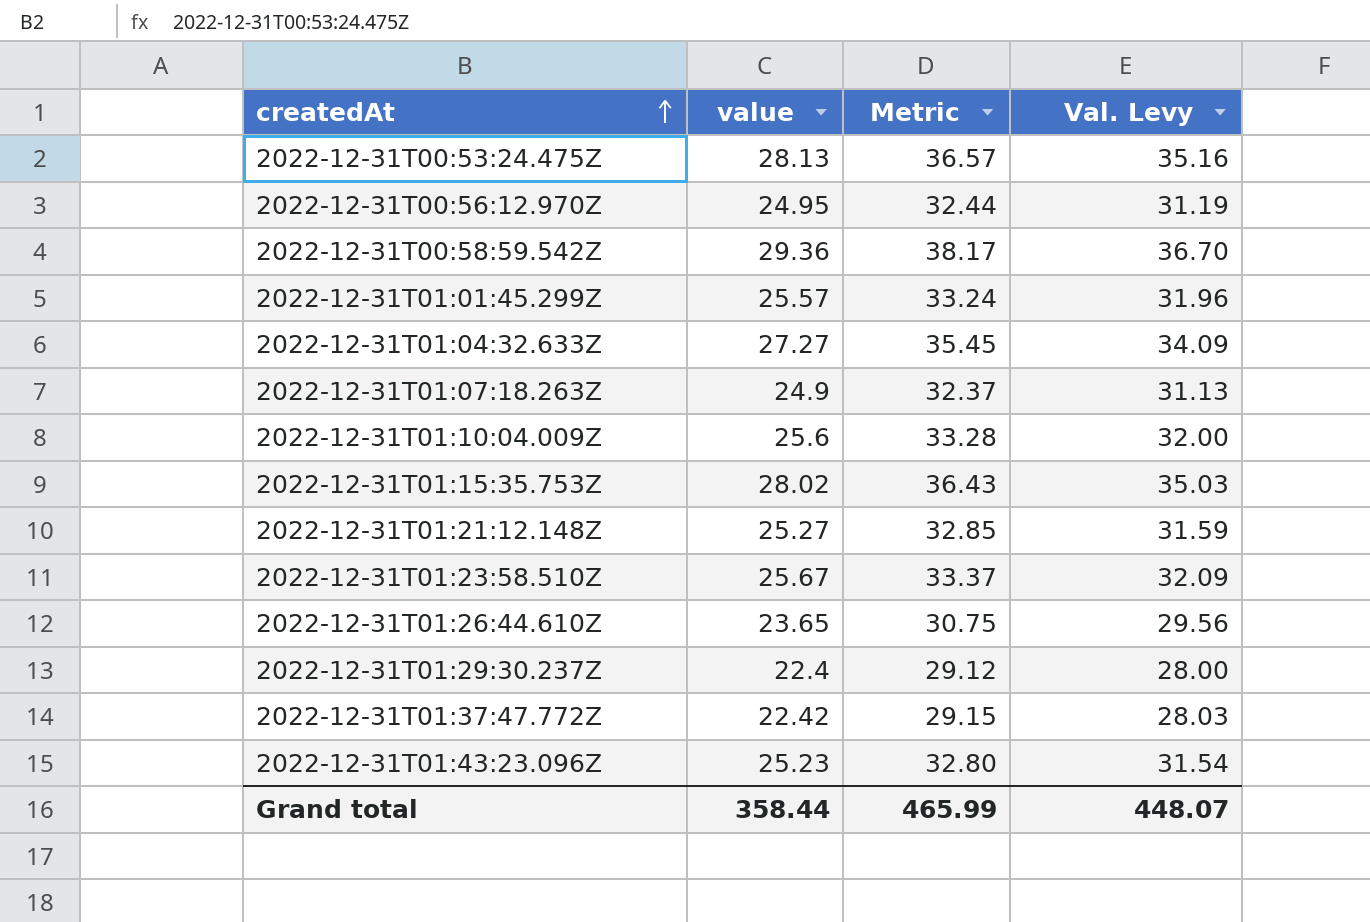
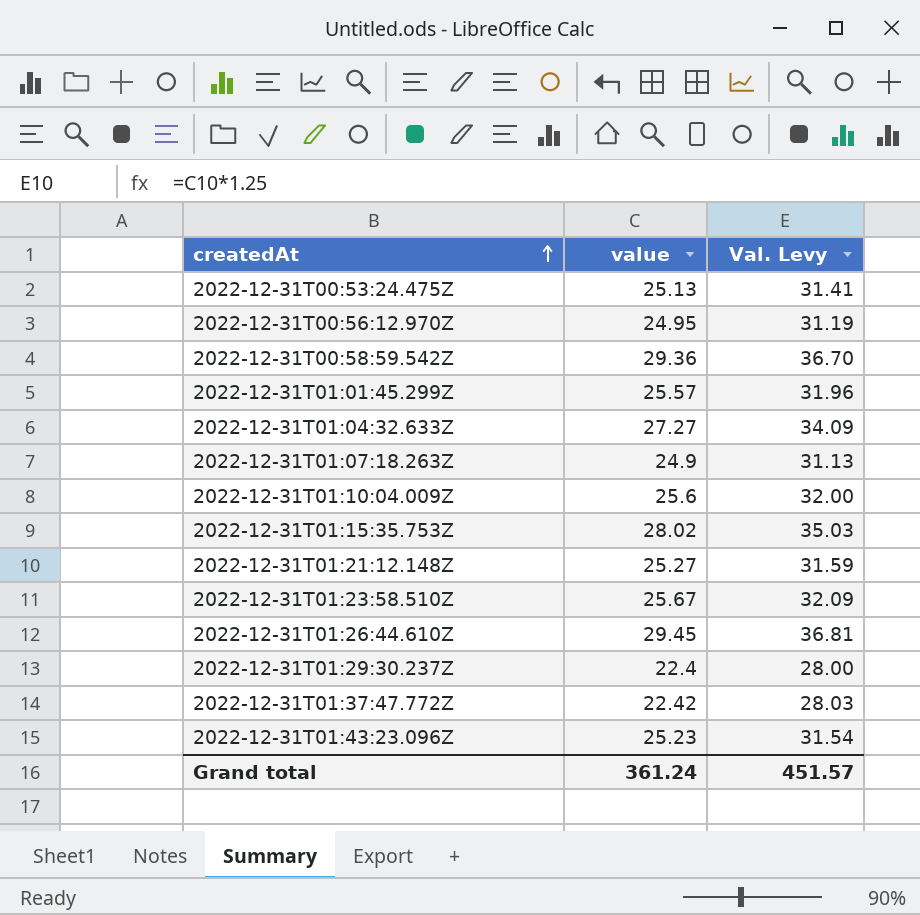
column Metric | formula: [value] * 1.3 -> none
2022-12-31T00:53:24.475Z | value: 28.13 -> 25.13
2022-12-31T00:53:24.475Z | Val. Levy: 35.16 -> 31.41
2022-12-31T01:26:44.610Z | value: 23.65 -> 29.45
2022-12-31T01:26:44.610Z | Val. Levy: 29.56 -> 36.81
Grand total | value: 358.44 -> 361.24
Grand total | Val. Levy: 448.07 -> 451.57

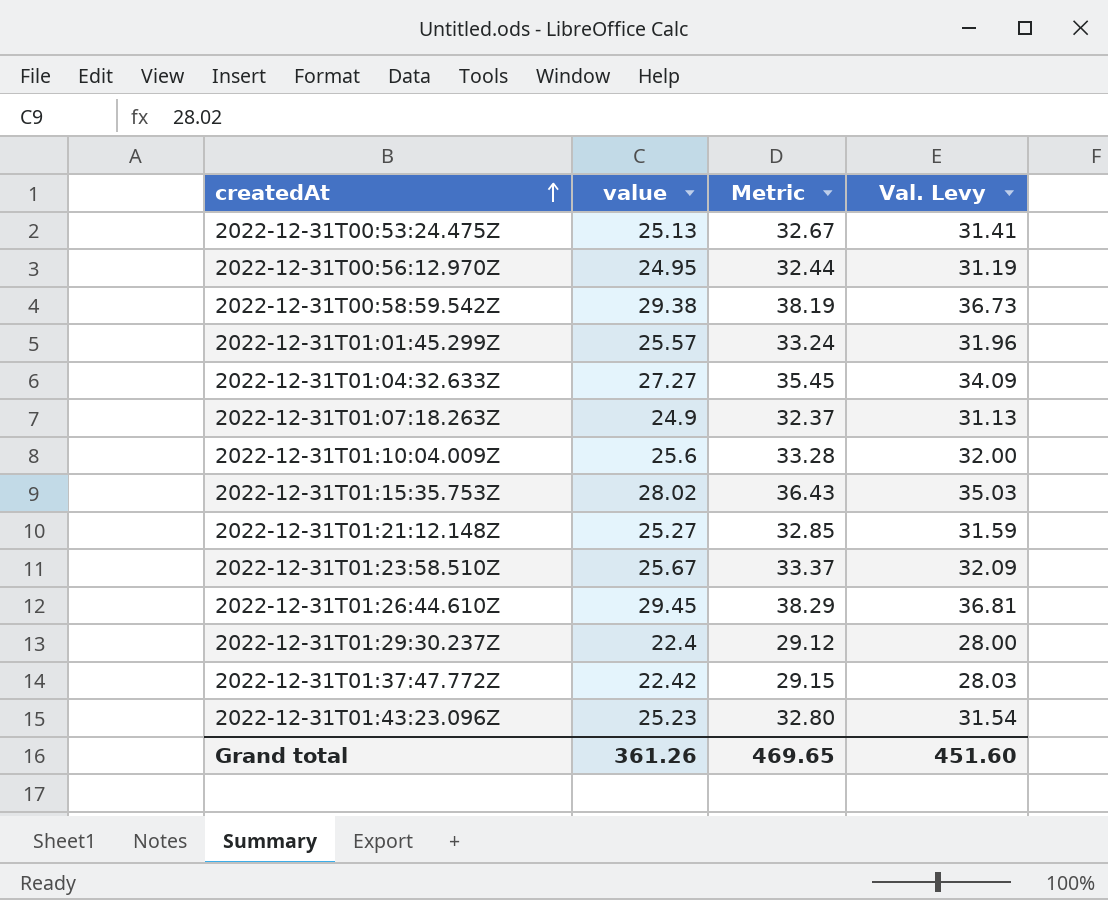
column Metric | formula: none -> [value] * 1.3
2022-12-31T00:58:59.542Z | value: 29.36 -> 29.38
2022-12-31T00:58:59.542Z | Val. Levy: 36.70 -> 36.73
Grand total | value: 361.24 -> 361.26
Grand total | Val. Levy: 451.57 -> 451.60

